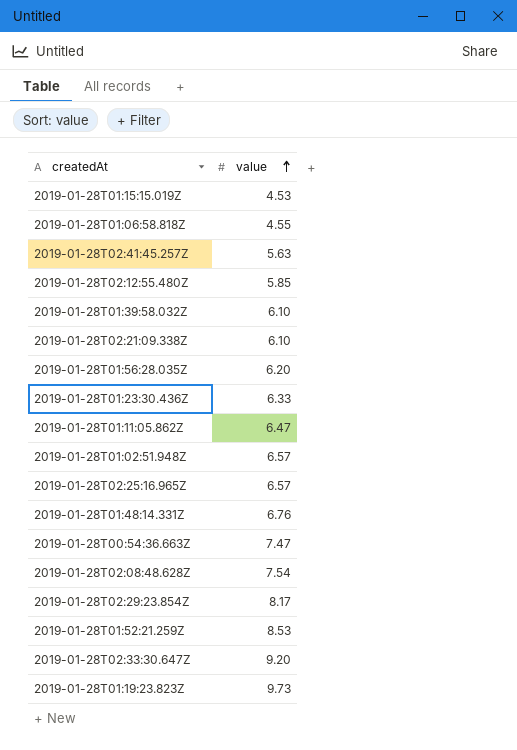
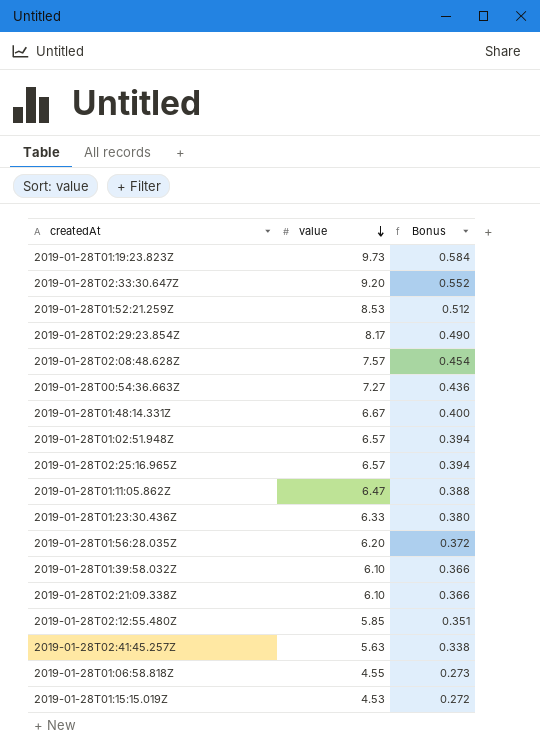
row order: value ascending -> value descending
column Bonus | formula: none -> [value] * 0.06
2019-01-28T02:08:48.628Z | value: 7.54 -> 7.57
2019-01-28T00:54:36.663Z | value: 7.47 -> 7.27
2019-01-28T01:48:14.331Z | value: 6.76 -> 6.67

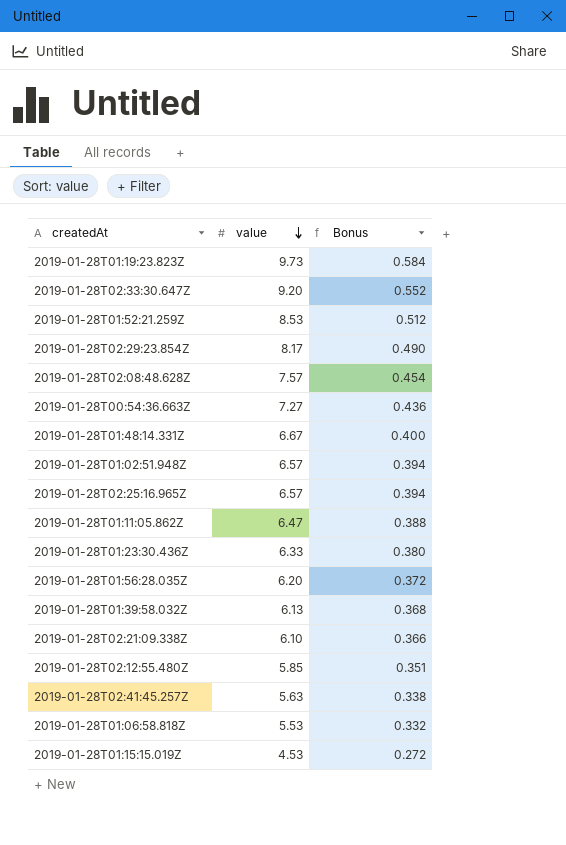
2019-01-28T01:39:58.032Z | value: 6.10 -> 6.13
2019-01-28T01:39:58.032Z | Bonus: 0.366 -> 0.368
2019-01-28T01:06:58.818Z | value: 4.55 -> 5.53
2019-01-28T01:06:58.818Z | Bonus: 0.273 -> 0.332

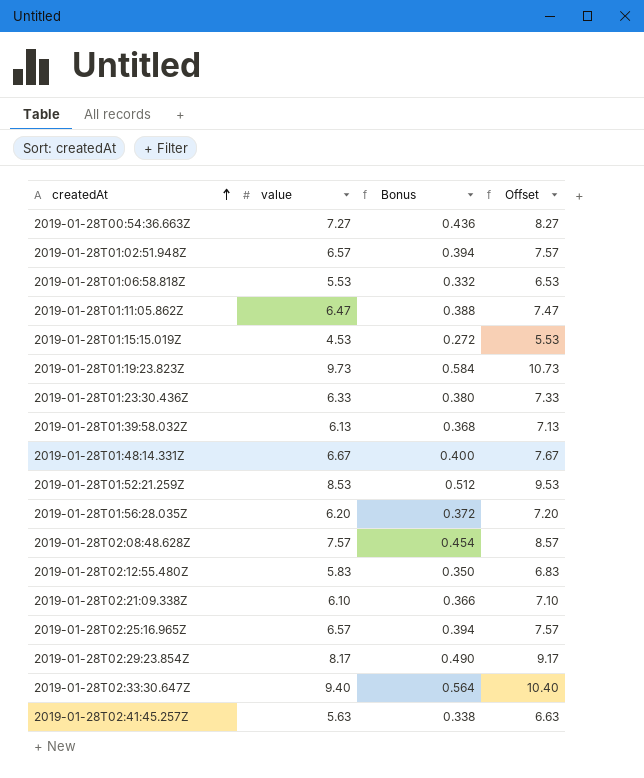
row order: value descending -> createdAt ascending
column Offset | formula: none -> [value] + 1
2019-01-28T02:12:55.480Z | value: 5.85 -> 5.83
2019-01-28T02:12:55.480Z | Bonus: 0.351 -> 0.350
2019-01-28T02:33:30.647Z | value: 9.20 -> 9.40
2019-01-28T02:33:30.647Z | Bonus: 0.552 -> 0.564

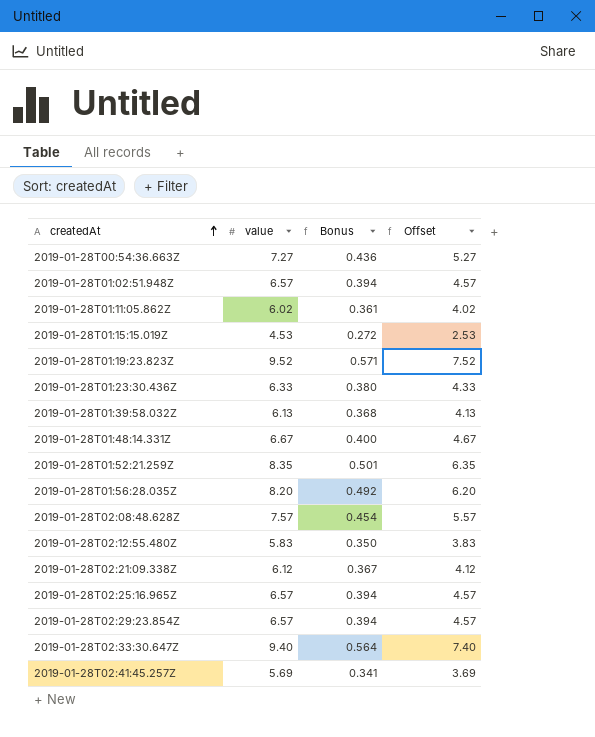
column Offset | formula: [value] + 1 -> [value] - 2
row 2019-01-28T01:06:58.818Z: 5.53 | 0.332 | 6.53 -> none
2019-01-28T01:11:05.862Z | value: 6.47 -> 6.02
2019-01-28T01:11:05.862Z | Bonus: 0.388 -> 0.361
2019-01-28T01:19:23.823Z | value: 9.73 -> 9.52
2019-01-28T01:19:23.823Z | Bonus: 0.584 -> 0.571
2019-01-28T01:52:21.259Z | value: 8.53 -> 8.35
2019-01-28T01:52:21.259Z | Bonus: 0.512 -> 0.501
2019-01-28T01:56:28.035Z | value: 6.20 -> 8.20
2019-01-28T01:56:28.035Z | Bonus: 0.372 -> 0.492
2019-01-28T02:21:09.338Z | value: 6.10 -> 6.12
2019-01-28T02:21:09.338Z | Bonus: 0.366 -> 0.367
2019-01-28T02:29:23.854Z | value: 8.17 -> 6.57
2019-01-28T02:29:23.854Z | Bonus: 0.490 -> 0.394
2019-01-28T02:41:45.257Z | value: 5.63 -> 5.69
2019-01-28T02:41:45.257Z | Bonus: 0.338 -> 0.341

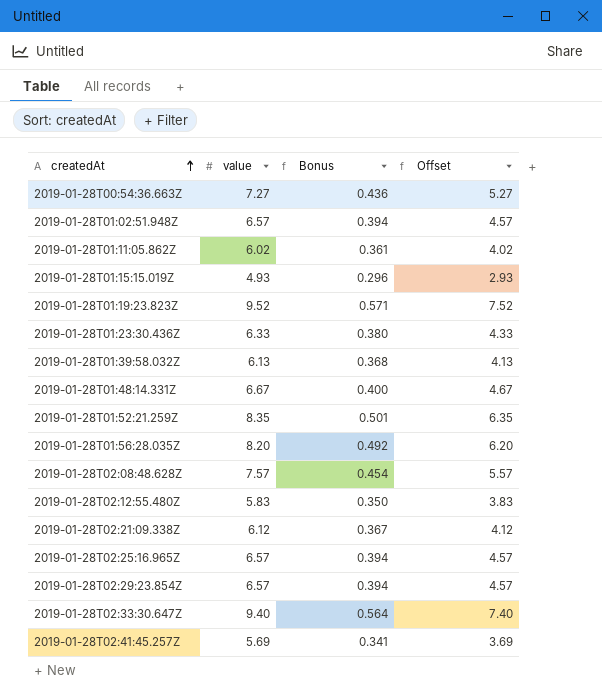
2019-01-28T01:15:15.019Z | value: 4.53 -> 4.93
2019-01-28T01:15:15.019Z | Bonus: 0.272 -> 0.296
2019-01-28T01:15:15.019Z | Offset: 2.53 -> 2.93

